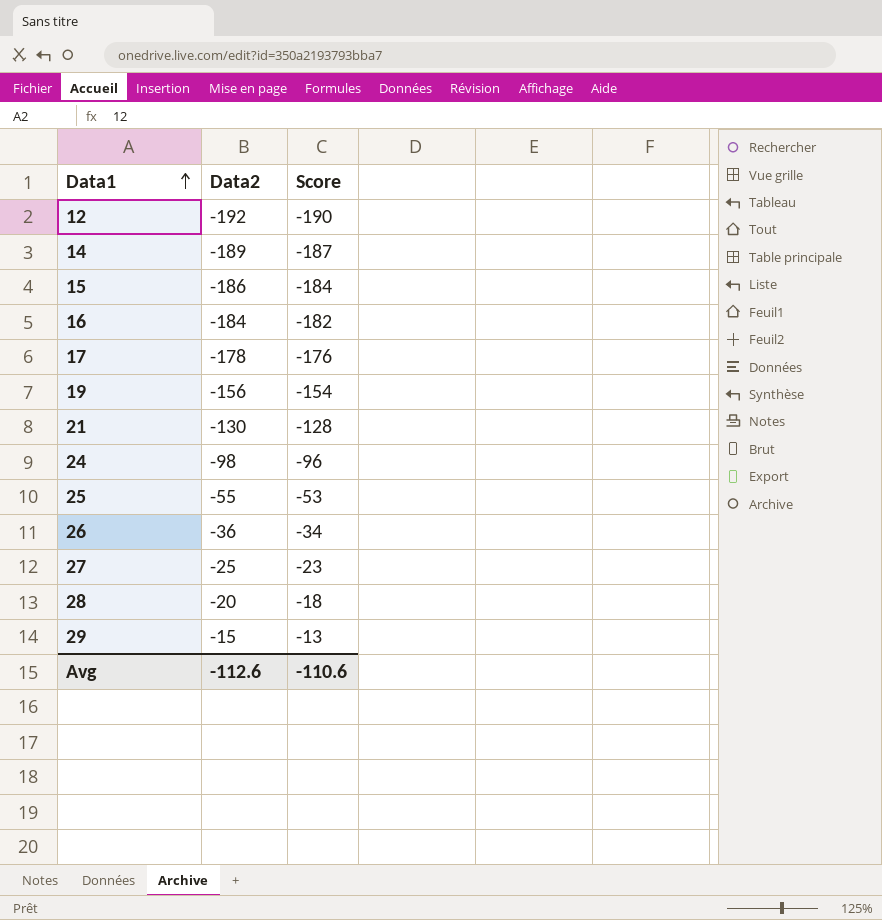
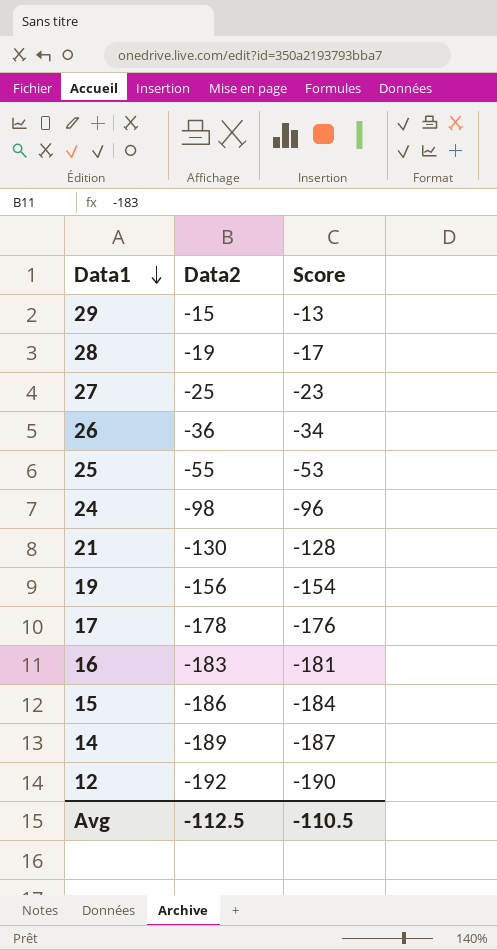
row order: Data1 ascending -> Data1 descending
28 | Data2: -20 -> -19
28 | Score: -18 -> -17
16 | Data2: -184 -> -183
16 | Score: -182 -> -181
Avg | Data2: -112.6 -> -112.5
Avg | Score: -110.6 -> -110.5

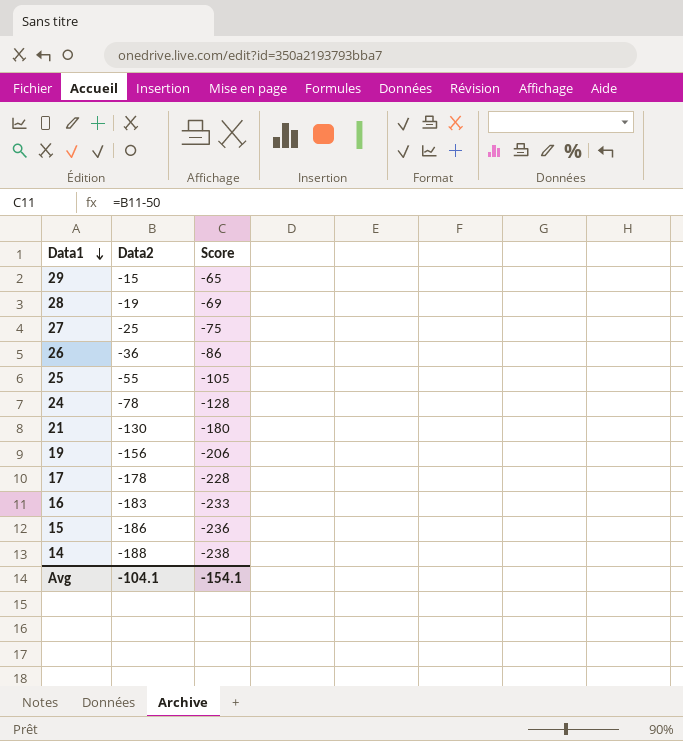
column Score | formula: [Data2] + 2 -> [Data2] - 50
row 12: -192 | -190 -> none
24 | Data2: -98 -> -78
14 | Data2: -189 -> -188
Avg | Data2: -112.5 -> -104.1
Avg | Score: -110.5 -> -154.1

